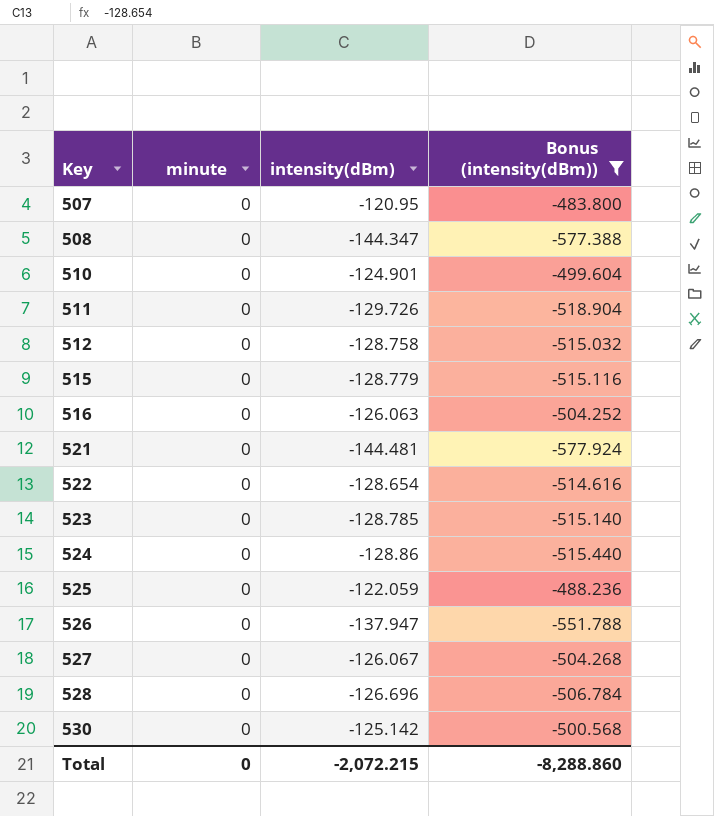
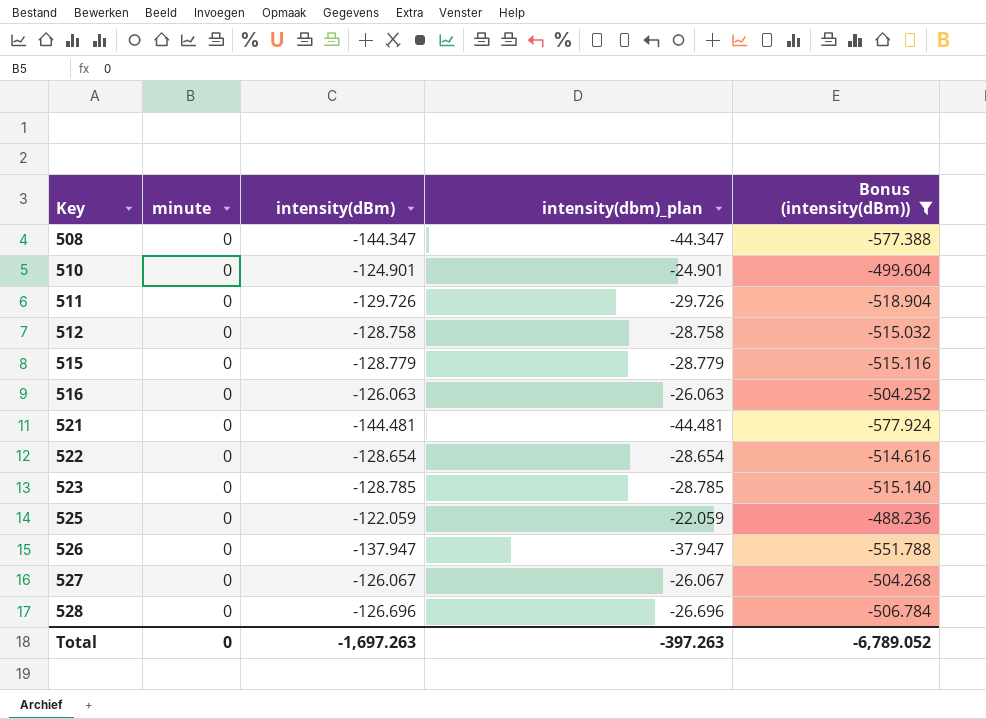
column intensity(dbm)_plan | formula: none -> [intensity(dBm)] + 100
row 507: 0 | -120.95 | -483.800 -> none
row 524: 0 | -128.86 | -515.440 -> none
row 530: 0 | -125.142 | -500.568 -> none
Total | intensity(dBm): -2,072.215 -> -1,697.263
Total | Bonus (intensity(dBm)): -8,288.860 -> -6,789.052

